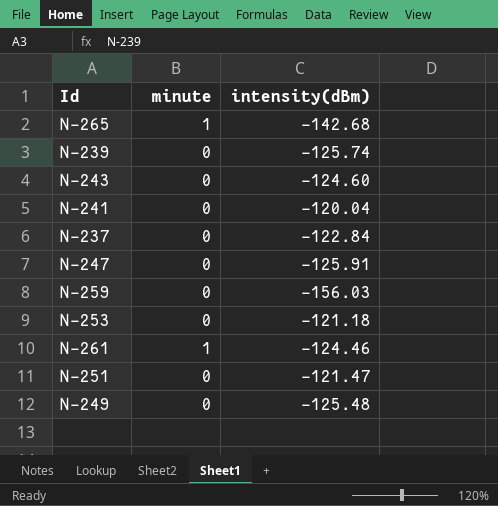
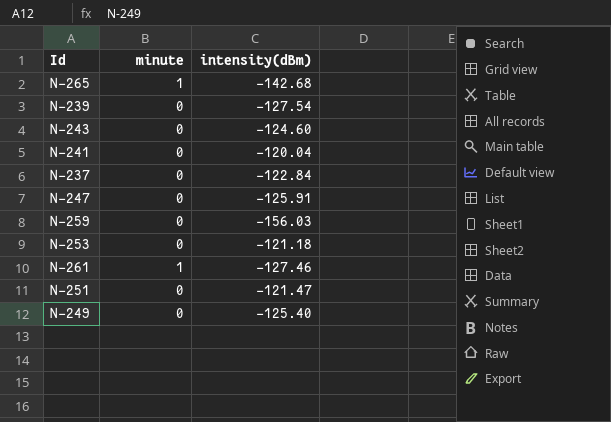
N-239 | intensity(dBm): -125.74 -> -127.54
N-261 | intensity(dBm): -124.46 -> -127.46
N-249 | intensity(dBm): -125.48 -> -125.40

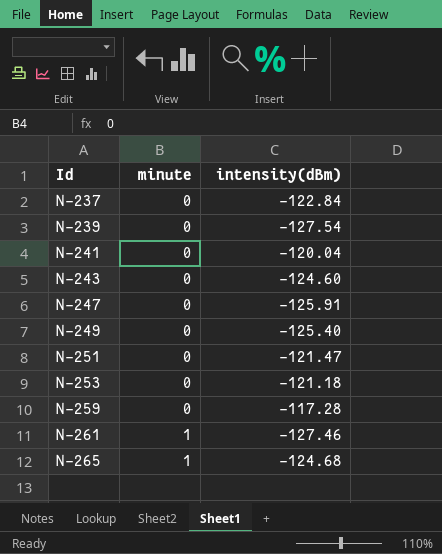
row order: none -> Id ascending
N-259 | intensity(dBm): -156.03 -> -117.28
N-265 | intensity(dBm): -142.68 -> -124.68

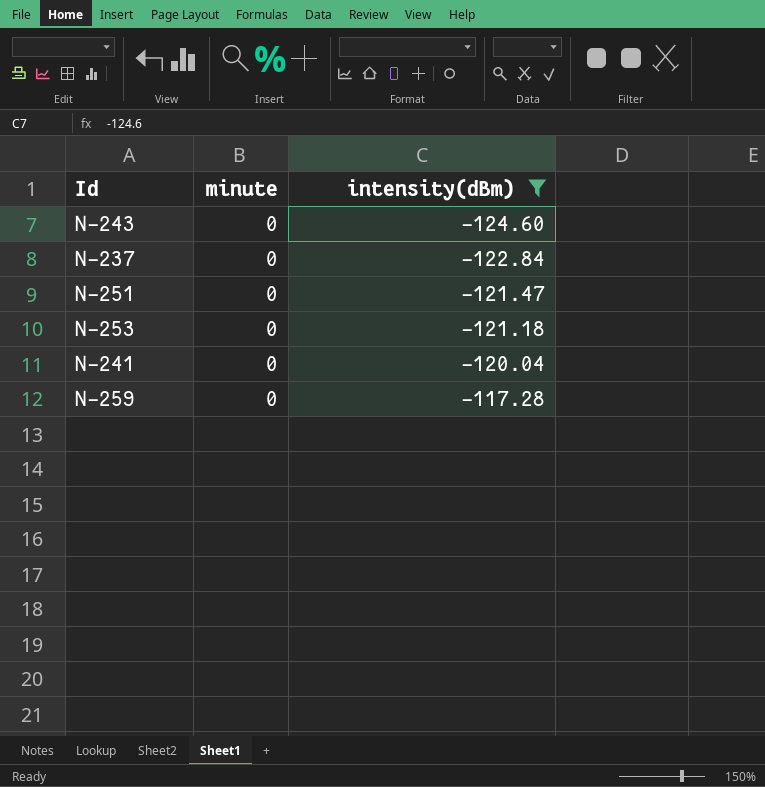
filter: none -> intensity(dBm) >= -124.60
row order: Id ascending -> intensity(dBm) ascending

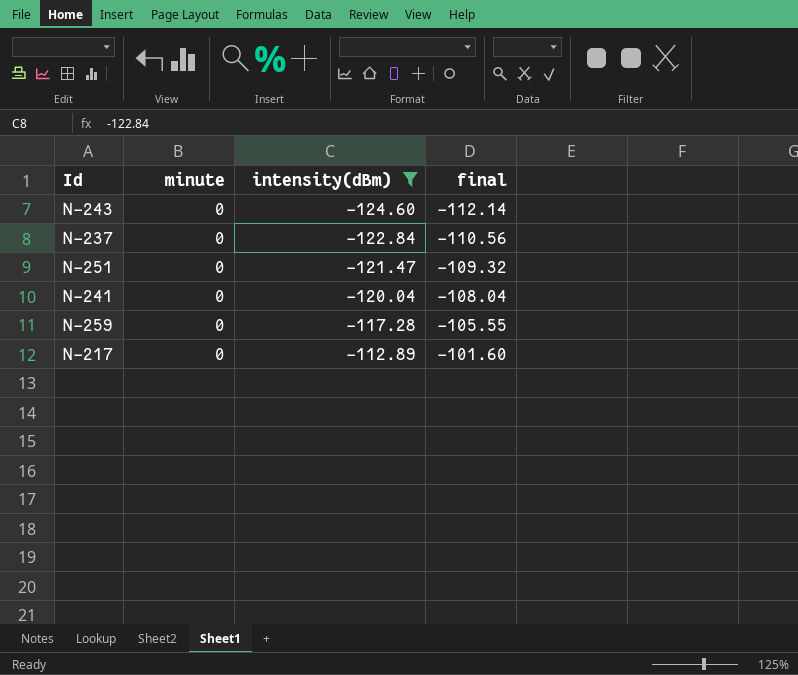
column final | formula: none -> [intensity(dBm)] * 0.9
row N-253: 0 | -121.18 -> none
row N-217: none -> 0 | -112.89 | -101.60

